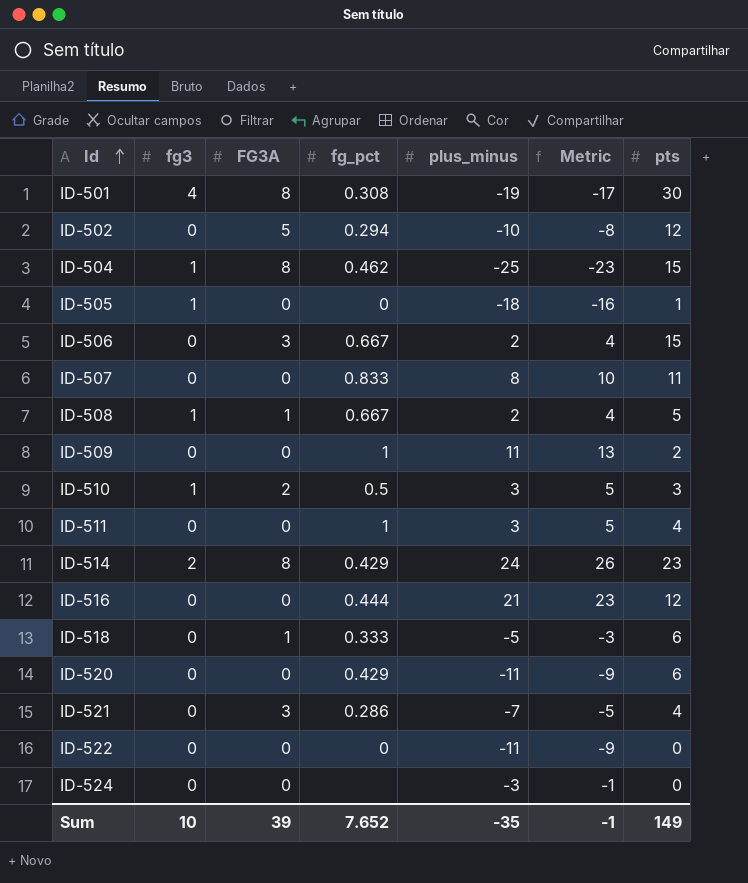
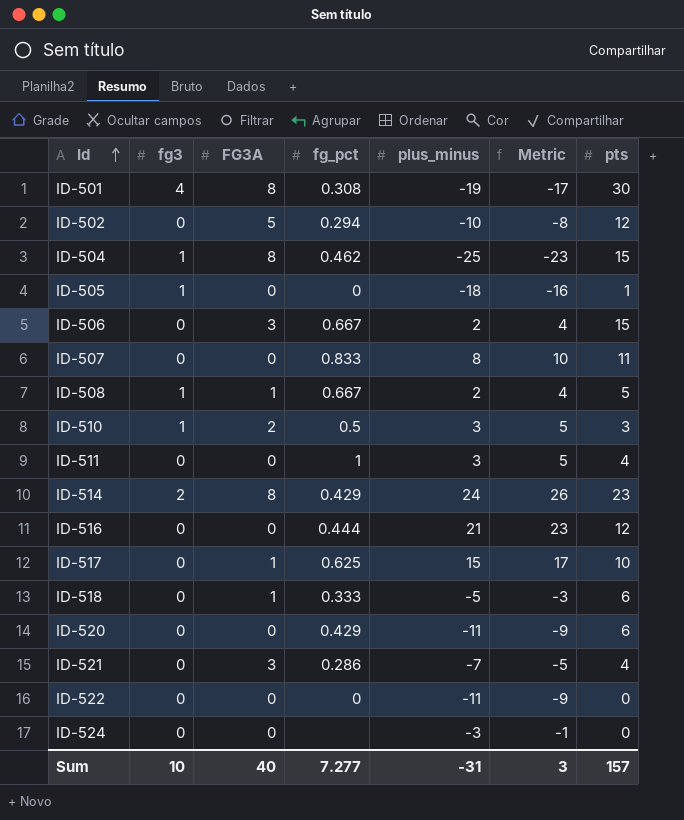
row ID-509: 0 | 0 | 1 | 11 | 13 | 2 -> none
row ID-517: none -> 0 | 1 | 0.625 | 15 | 17 | 10
Sum | FG3A: 39 -> 40
Sum | fg_pct: 7.652 -> 7.277
Sum | plus_minus: -35 -> -31
Sum | Metric: -1 -> 3
Sum | pts: 149 -> 157

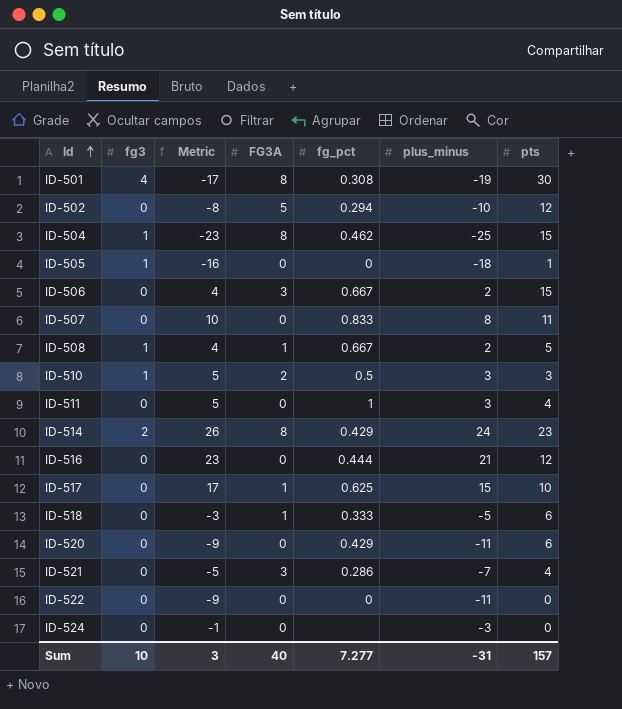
column Metric | position: 6 -> 3

